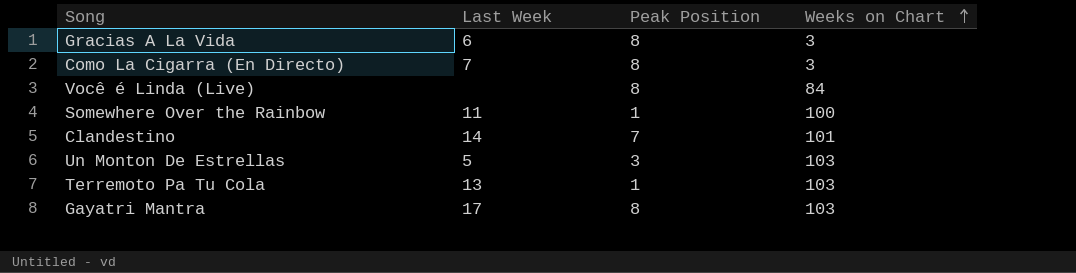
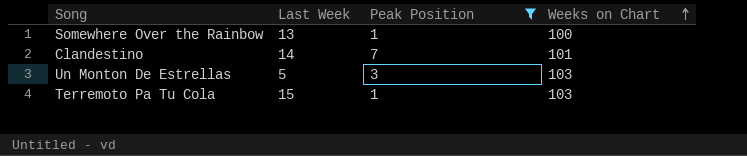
filter: none -> Peak Position != 8
Somewhere Over the Rainbow | Last Week: 11 -> 13
Terremoto Pa Tu Cola | Last Week: 13 -> 15

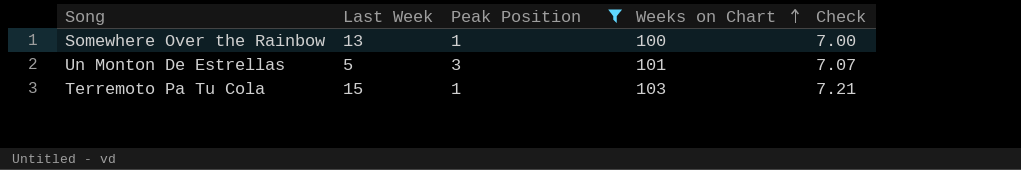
column Check | formula: none -> [Weeks on Chart] * 0.07
row Clandestino: 14 | 7 | 101 -> none
Un Monton De Estrellas | Weeks on Chart: 103 -> 101

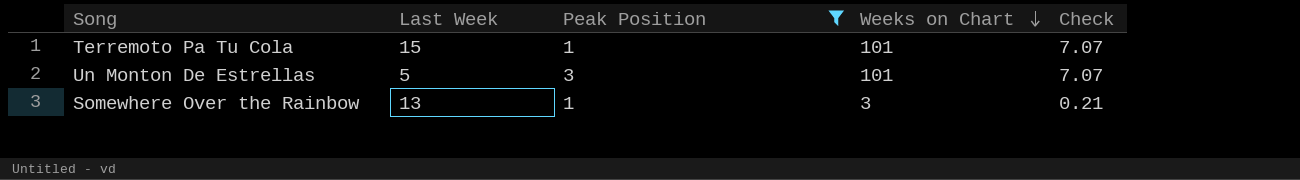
row order: Weeks on Chart ascending -> Weeks on Chart descending
Terremoto Pa Tu Cola | Weeks on Chart: 103 -> 101
Terremoto Pa Tu Cola | Check: 7.21 -> 7.07
Somewhere Over the Rainbow | Weeks on Chart: 100 -> 3
Somewhere Over the Rainbow | Check: 7.00 -> 0.21

